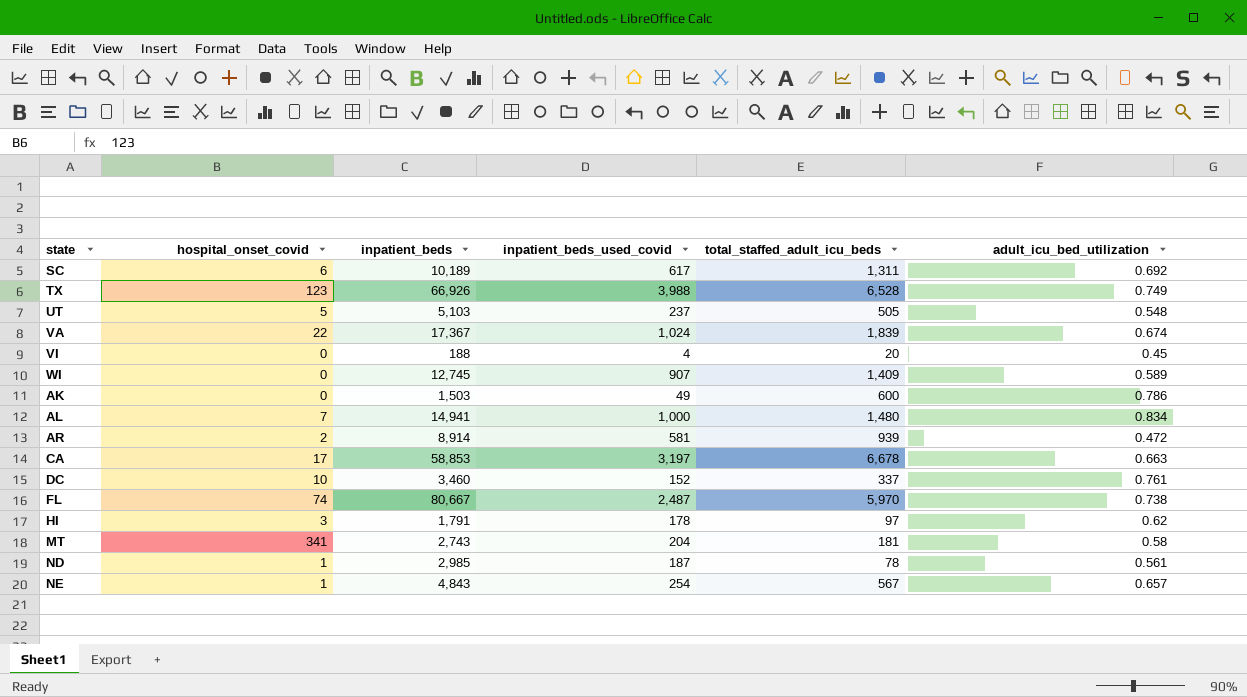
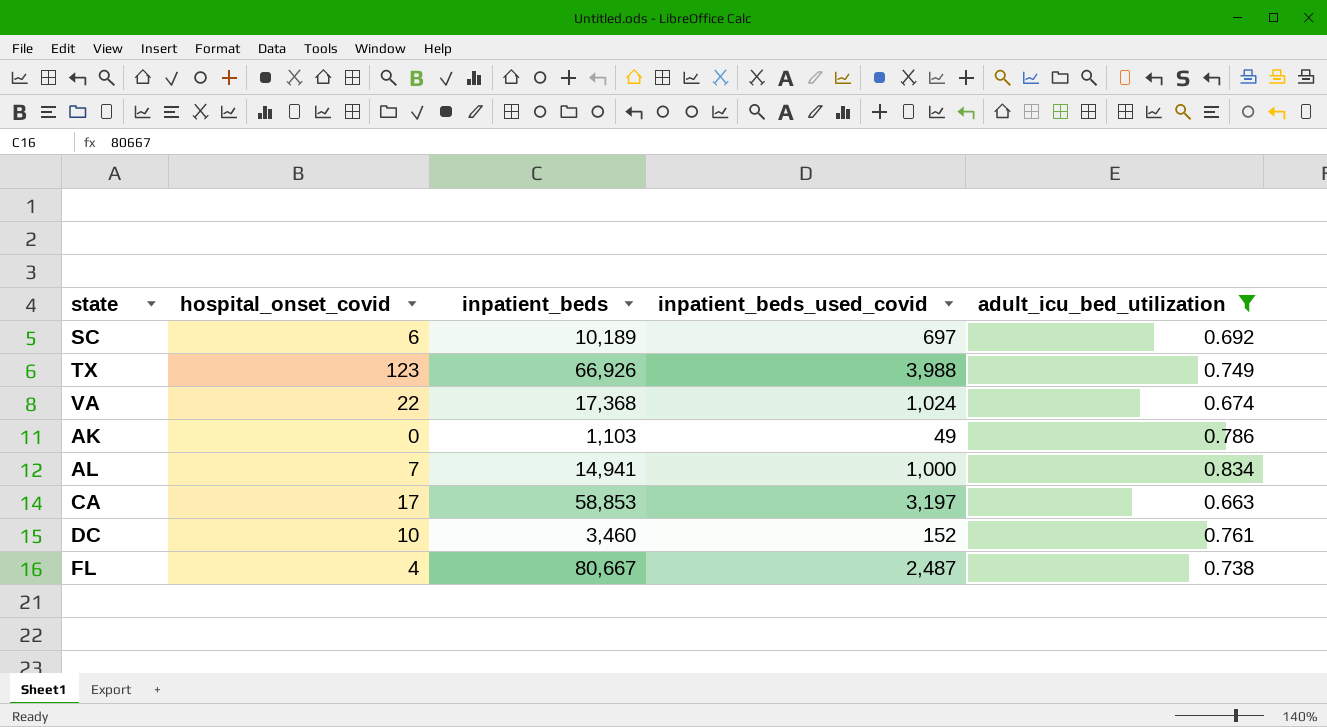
filter: none -> adult_icu_bed_utilization >= 0.663
column total_staffed_adult_icu_beds | position: 5 -> none
SC | inpatient_beds_used_covid: 617 -> 697
VA | inpatient_beds: 17,367 -> 17,368
AK | inpatient_beds: 1,503 -> 1,103
FL | hospital_onset_covid: 74 -> 4

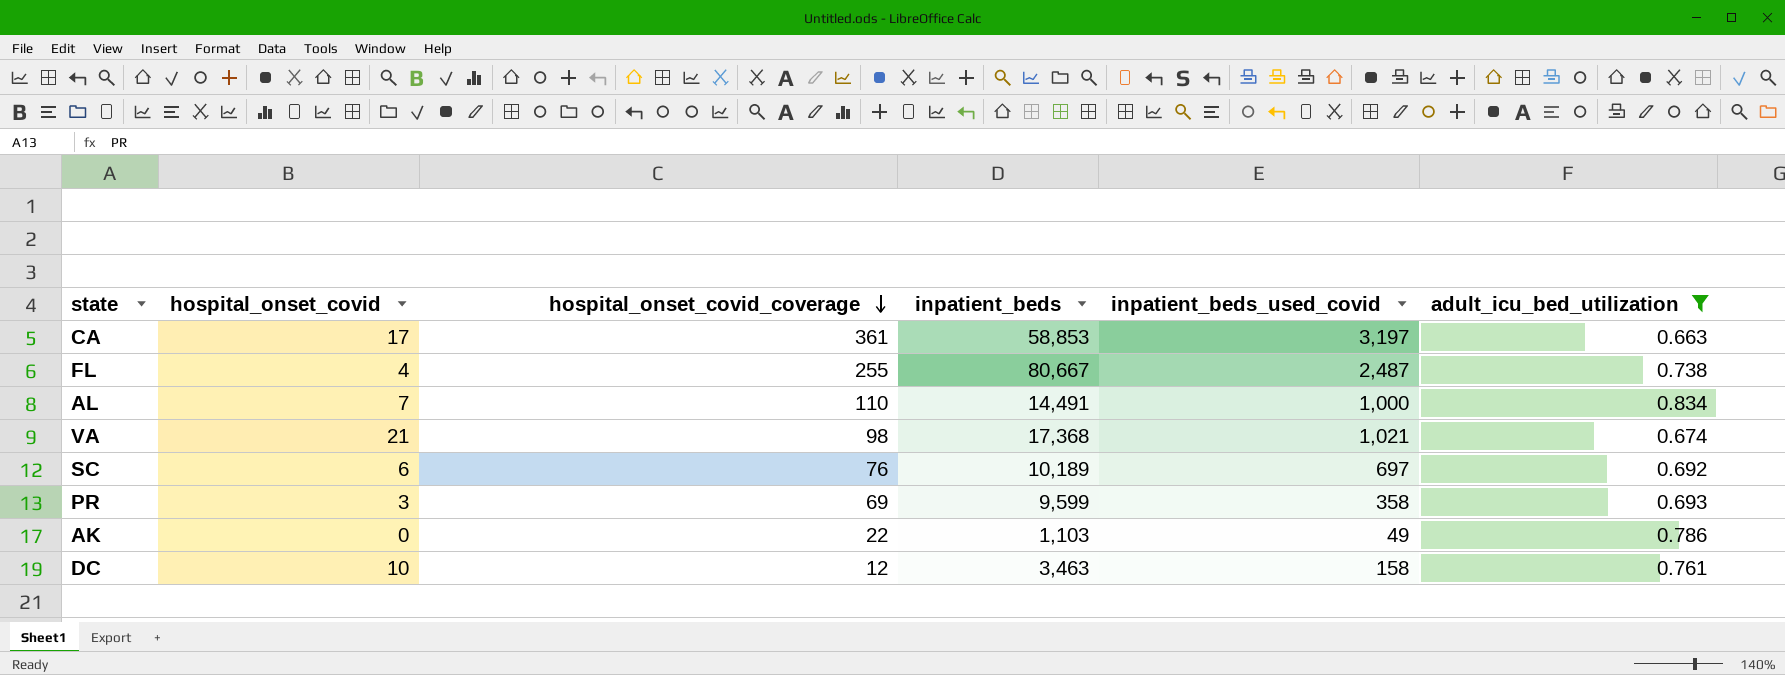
row order: none -> hospital_onset_covid_coverage descending
column hospital_onset_covid_coverage | position: none -> 3
row TX: 123 | 66,926 | 3,988 | 0.749 -> none
AL | inpatient_beds: 14,941 -> 14,491
VA | hospital_onset_covid: 22 -> 21
VA | inpatient_beds_used_covid: 1,024 -> 1,021
row PR: none -> 3 | 69 | 9,599 | 358 | 0.693
DC | inpatient_beds: 3,460 -> 3,463
DC | inpatient_beds_used_covid: 152 -> 158

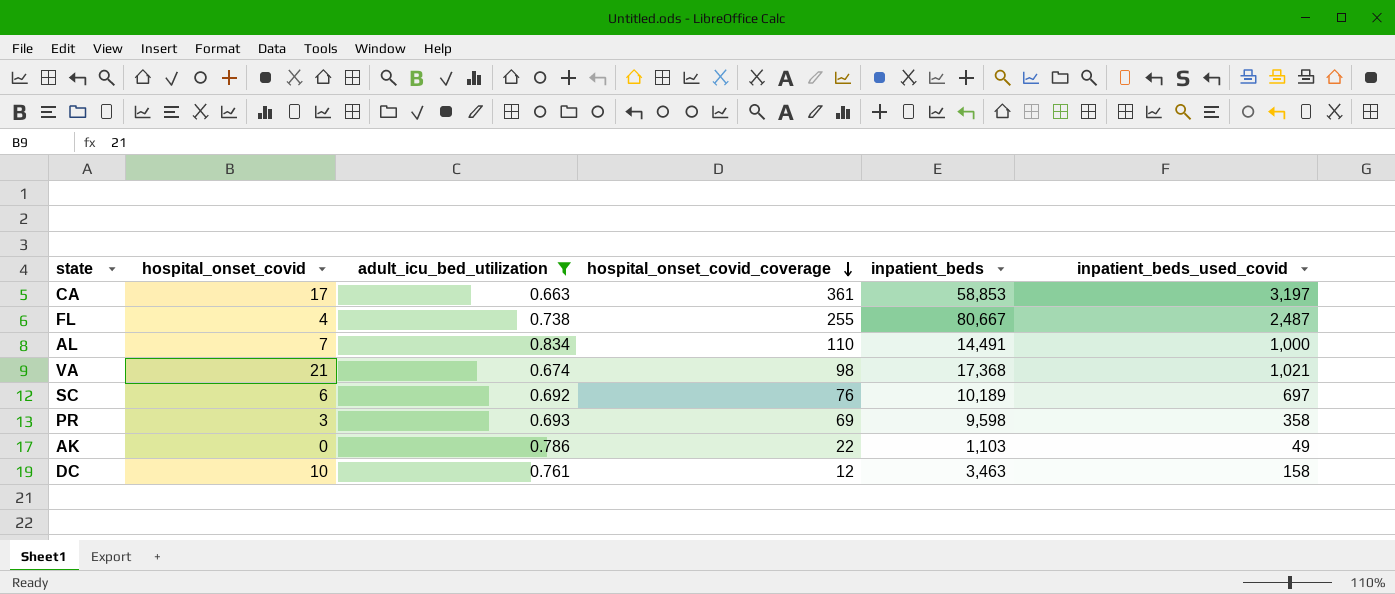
column adult_icu_bed_utilization | position: 6 -> 3
PR | inpatient_beds: 9,599 -> 9,598

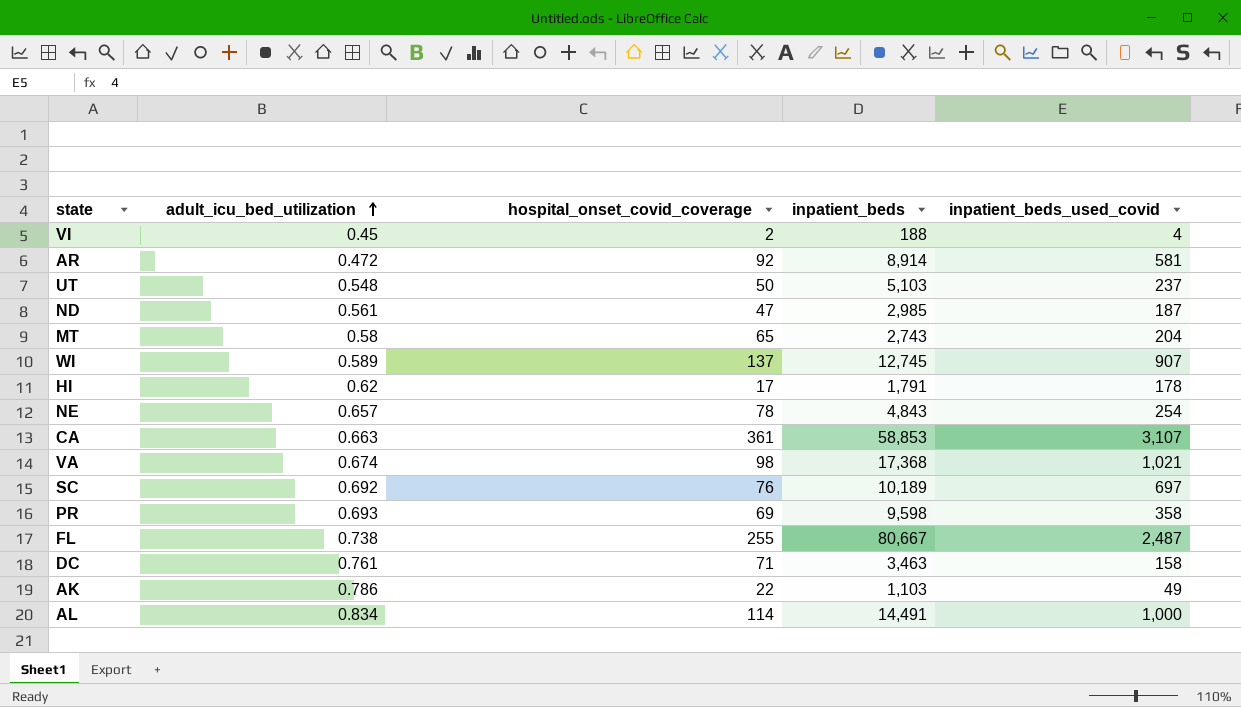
filter: adult_icu_bed_utilization >= 0.663 -> none
row order: hospital_onset_covid_coverage descending -> adult_icu_bed_utilization ascending
column hospital_onset_covid | position: 2 -> none
CA | inpatient_beds_used_covid: 3,197 -> 3,107
DC | hospital_onset_covid_coverage: 12 -> 71
AL | hospital_onset_covid_coverage: 110 -> 114

